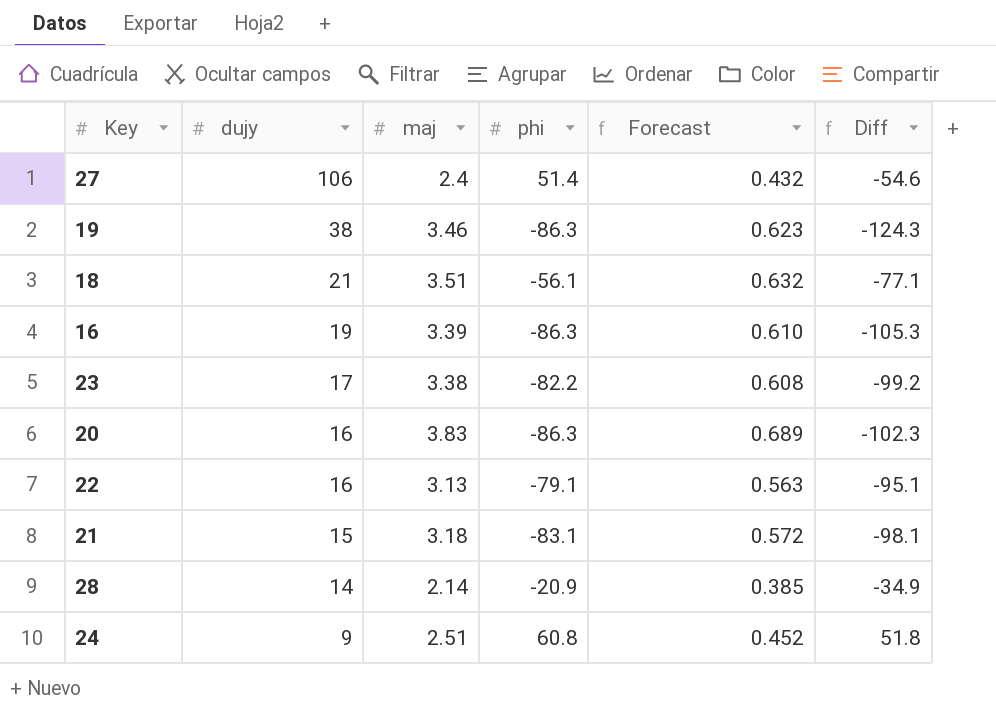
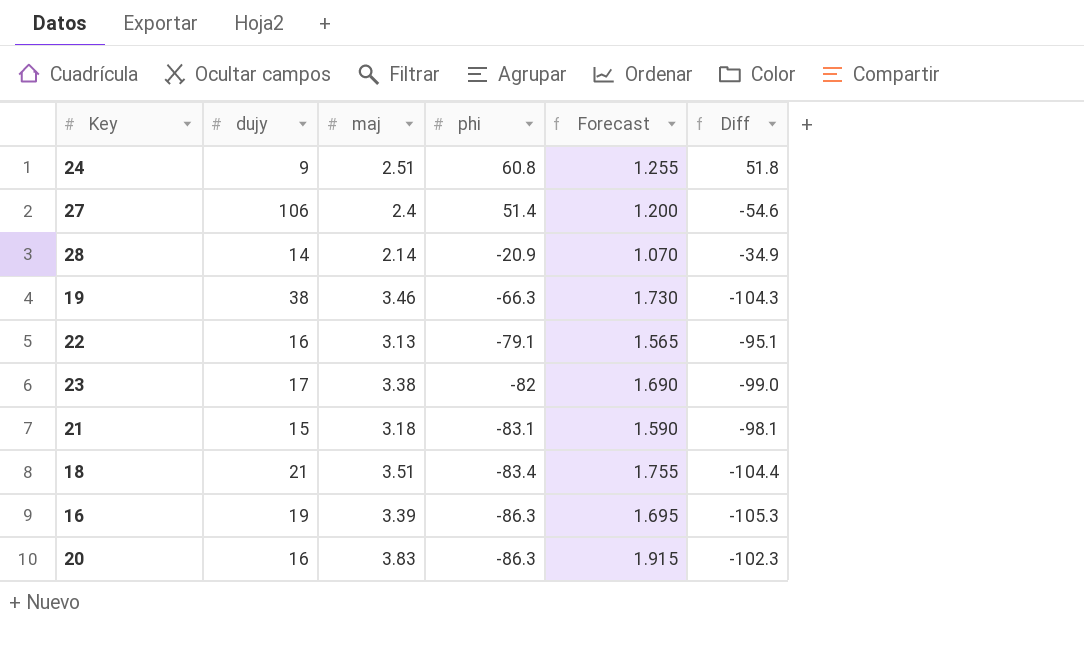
row order: dujy descending -> phi descending
column Forecast | formula: [maj] * 0.18 -> [maj] * 0.5
19 | phi: -86.3 -> -66.3
19 | Diff: -124.3 -> -104.3
23 | phi: -82.2 -> -82
23 | Diff: -99.2 -> -99.0
18 | phi: -56.1 -> -83.4
18 | Diff: -77.1 -> -104.4

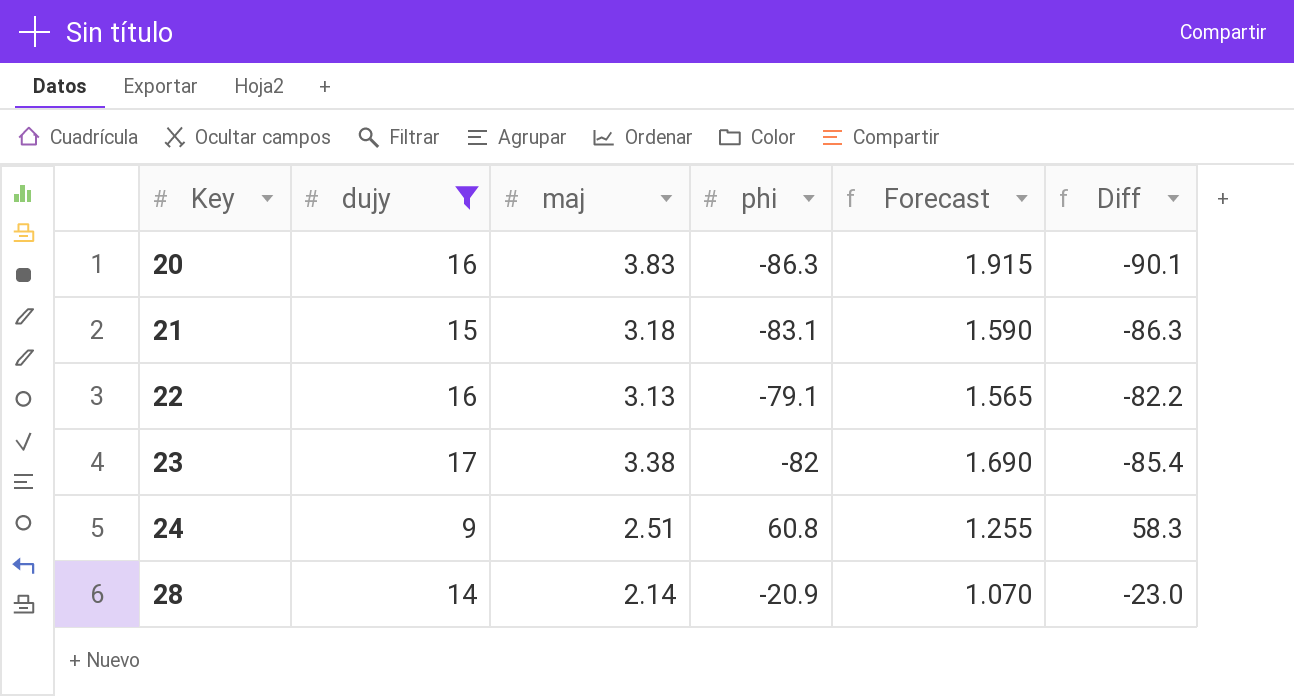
filter: none -> dujy <= 17
row order: phi descending -> Key ascending
column Diff | formula: [phi] - [dujy] -> [phi] - [maj]

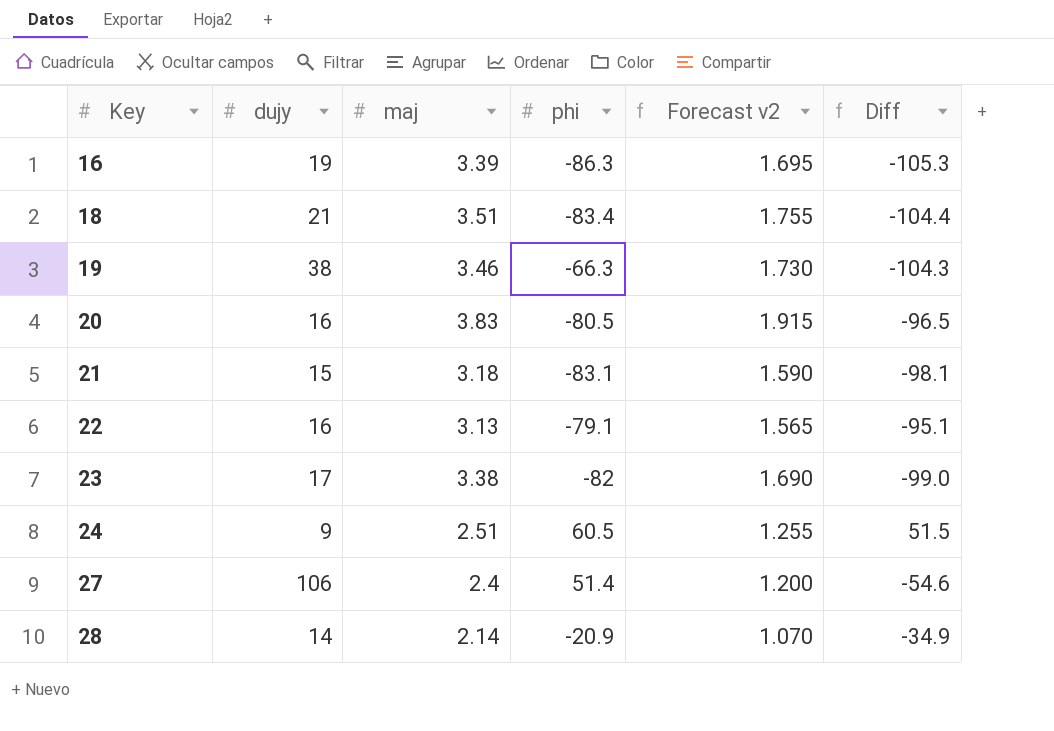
filter: dujy <= 17 -> none
column name: Forecast -> Forecast v2
column Diff | formula: [phi] - [maj] -> [phi] - [dujy]
20 | phi: -86.3 -> -80.5
24 | phi: 60.8 -> 60.5

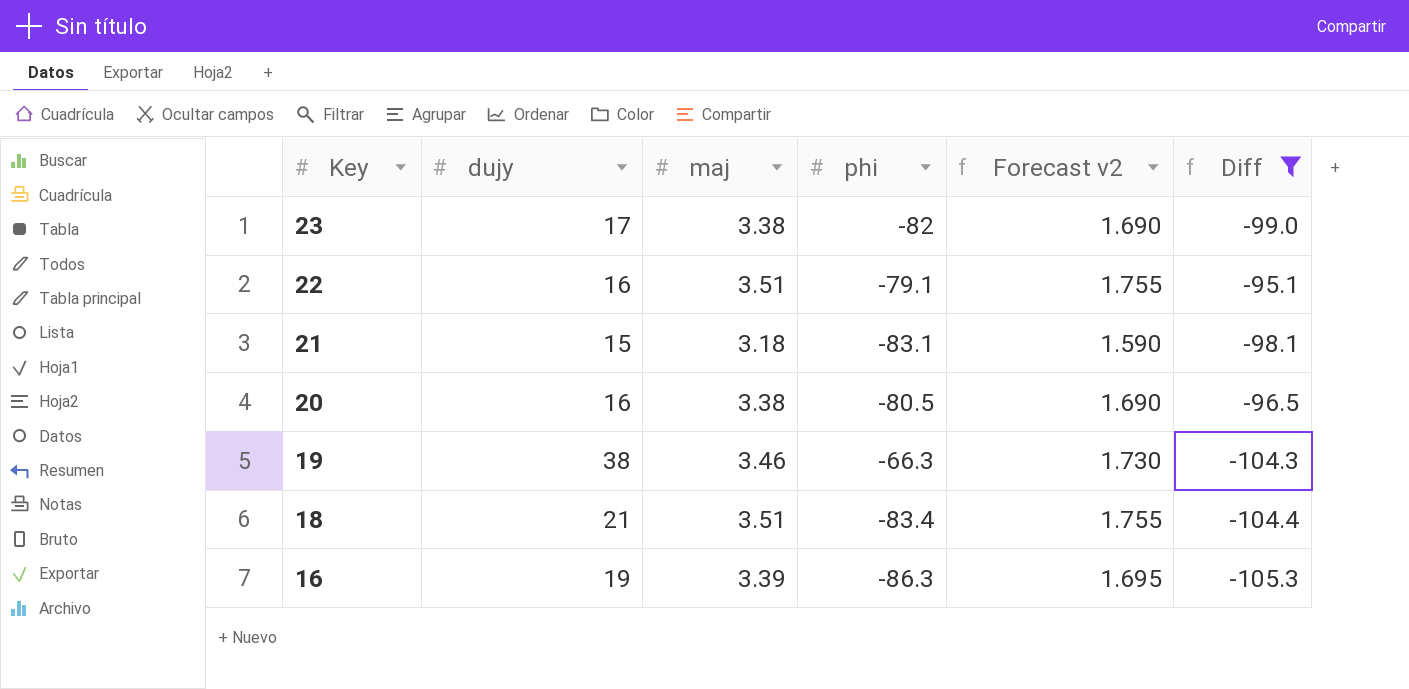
filter: none -> Diff <= -95.1
row order: Key ascending -> Key descending
22 | maj: 3.13 -> 3.51
22 | Forecast v2: 1.565 -> 1.755
20 | maj: 3.83 -> 3.38
20 | Forecast v2: 1.915 -> 1.690

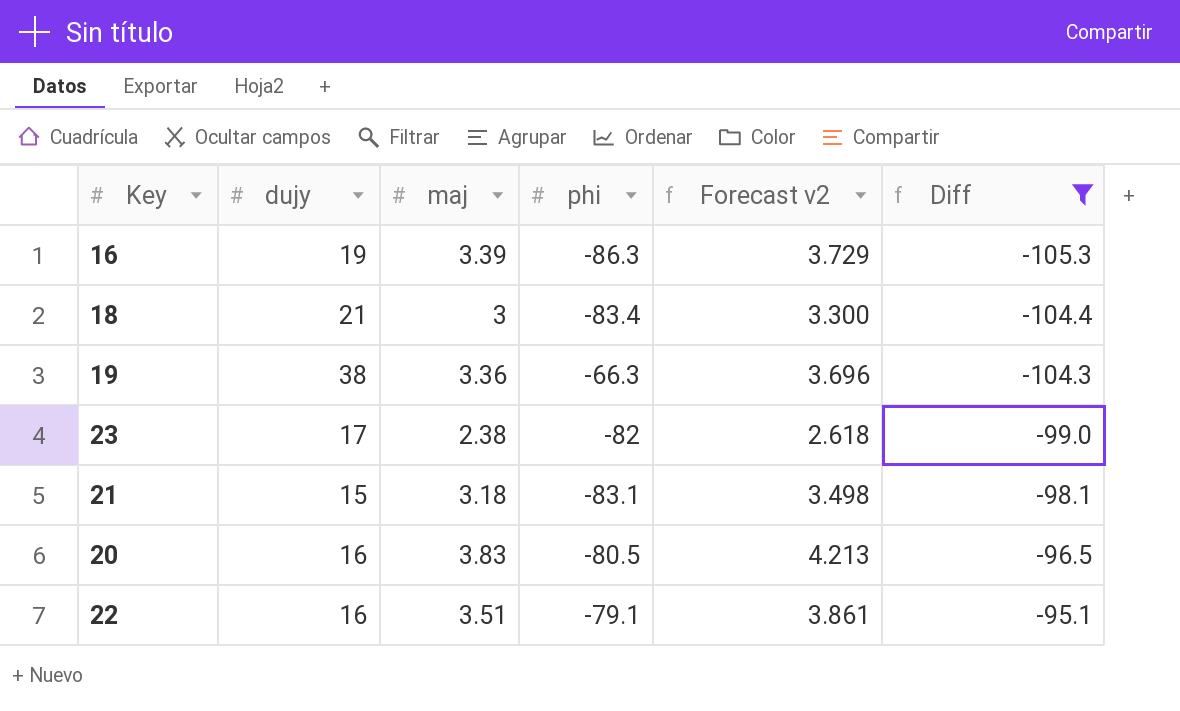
row order: Key descending -> Diff ascending
column Forecast v2 | formula: [maj] * 0.5 -> [maj] * 1.1
18 | maj: 3.51 -> 3
19 | maj: 3.46 -> 3.36
23 | maj: 3.38 -> 2.38
20 | maj: 3.38 -> 3.83

